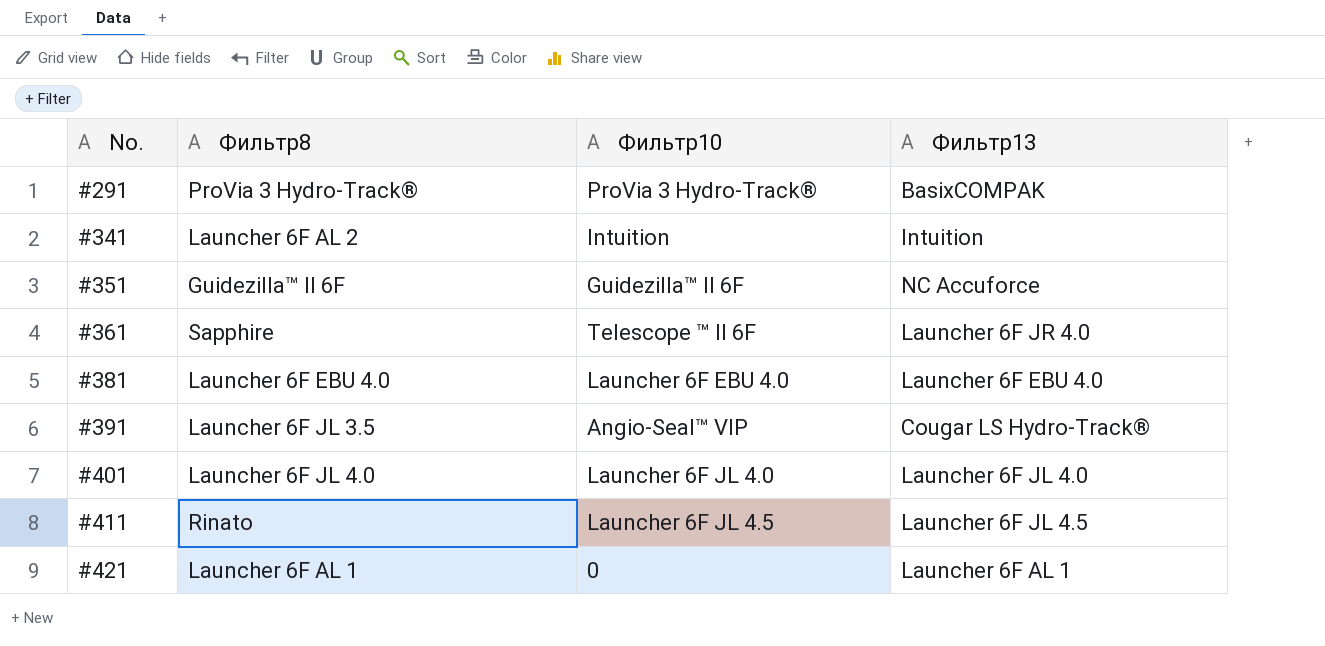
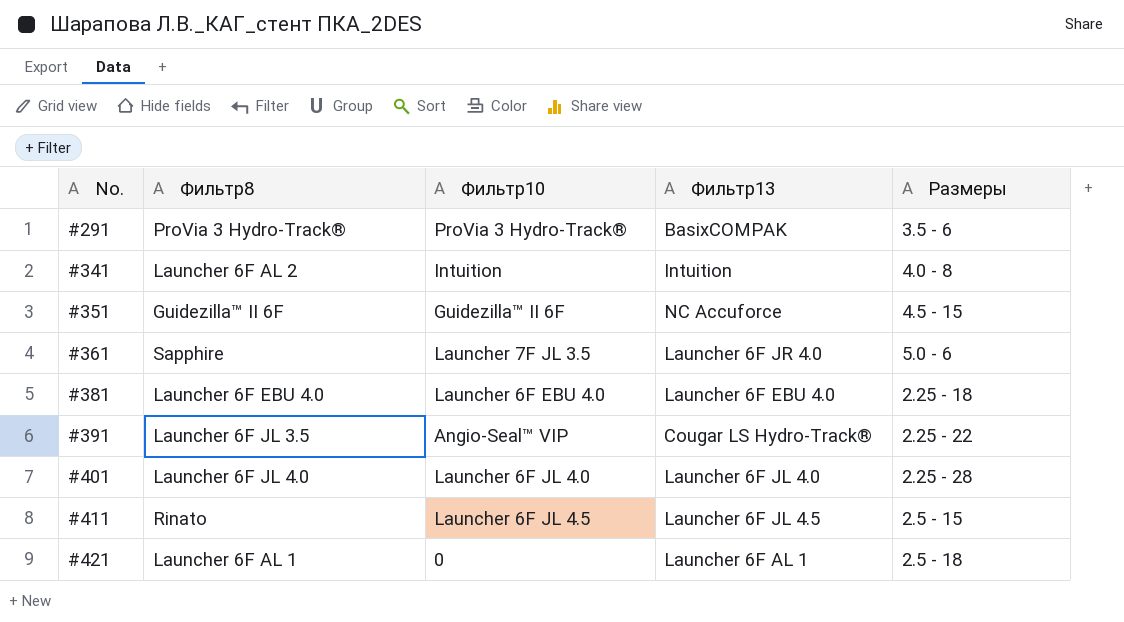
column Размеры | position: none -> 5
#361 | Фильтр10: Telescope ™ II 6F -> Launcher 7F JL 3.5

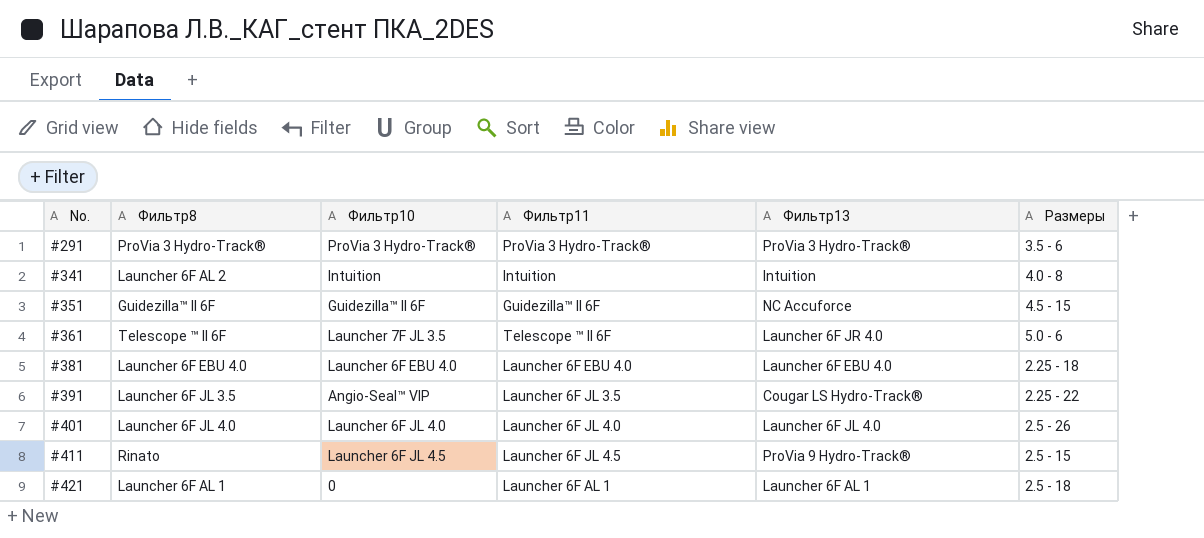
column Фильтр11 | position: none -> 4
#291 | Фильтр13: BasixCOMPAK -> ProVia 3 Hydro-Track®
#361 | Фильтр8: Sapphire -> Telescope ™ II 6F
#401 | Размеры: 2.25 - 28 -> 2.5 - 26
#411 | Фильтр13: Launcher 6F JL 4.5 -> ProVia 9 Hydro-Track®

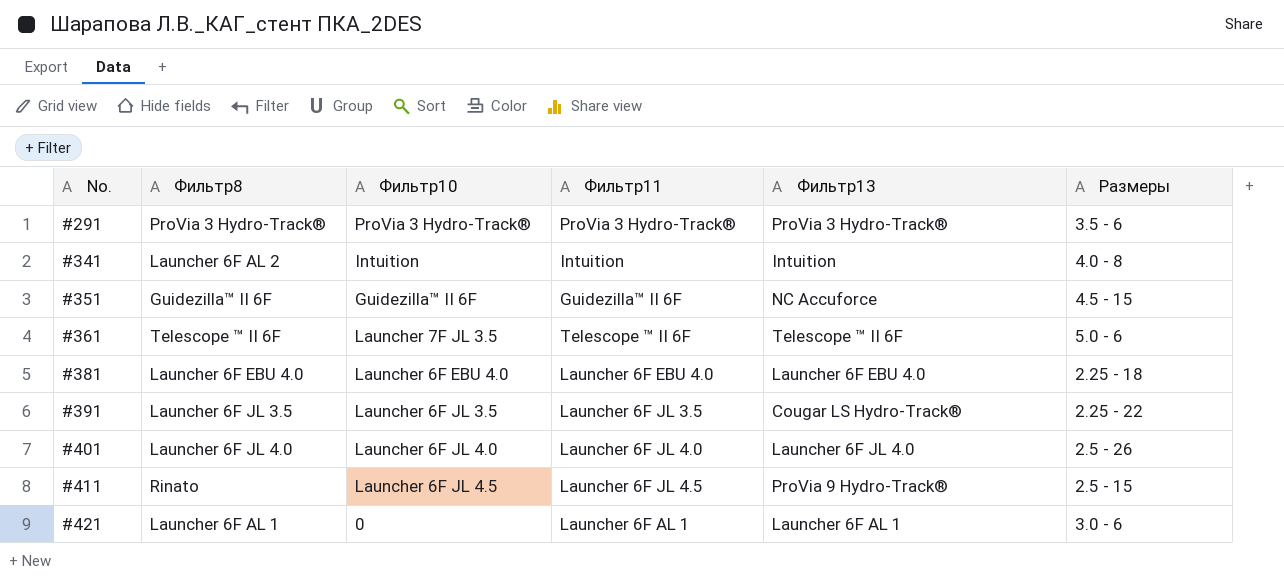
#361 | Фильтр13: Launcher 6F JR 4.0 -> Telescope ™ II 6F
#391 | Фильтр10: Angio-Seal™ VIP -> Launcher 6F JL 3.5
#421 | Размеры: 2.5 - 18 -> 3.0 - 6

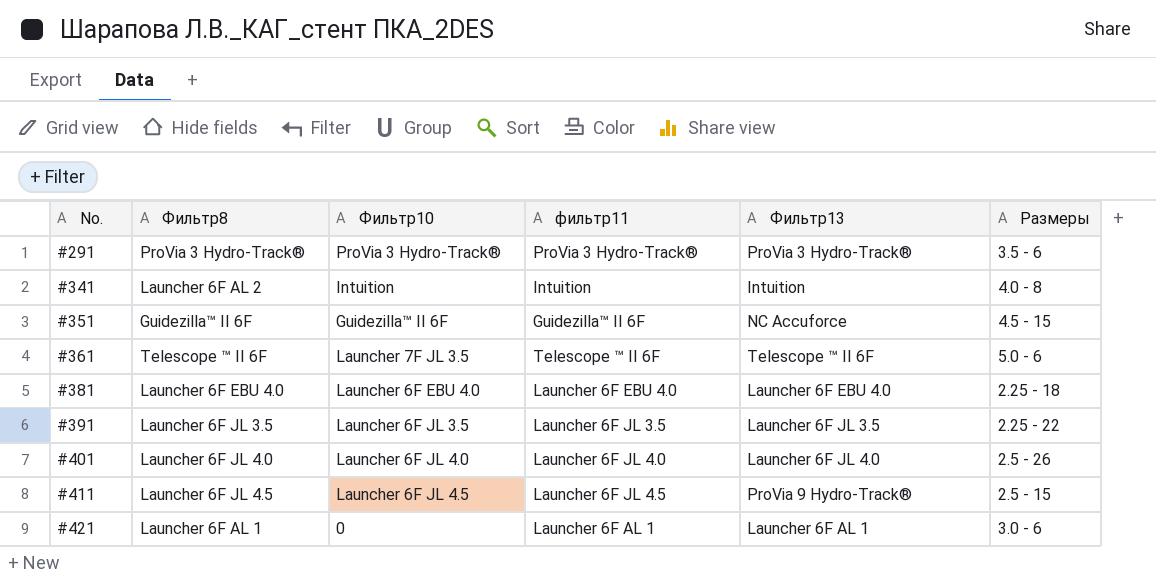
column name: Фильтр11 -> фильтр11
#391 | Фильтр13: Cougar LS Hydro-Track® -> Launcher 6F JL 3.5
#411 | Фильтр8: Rinato -> Launcher 6F JL 4.5

